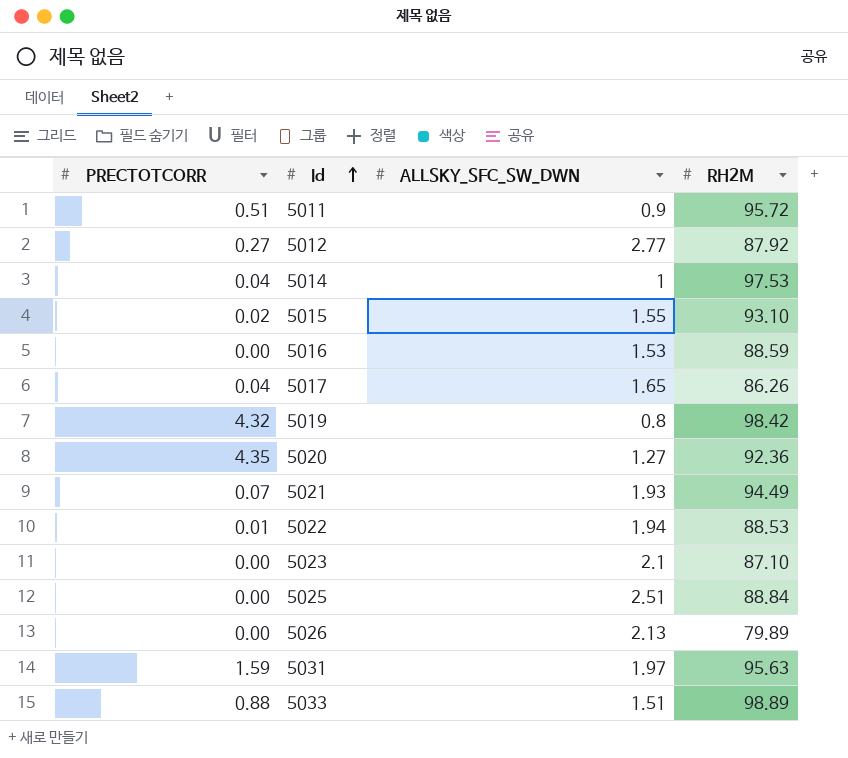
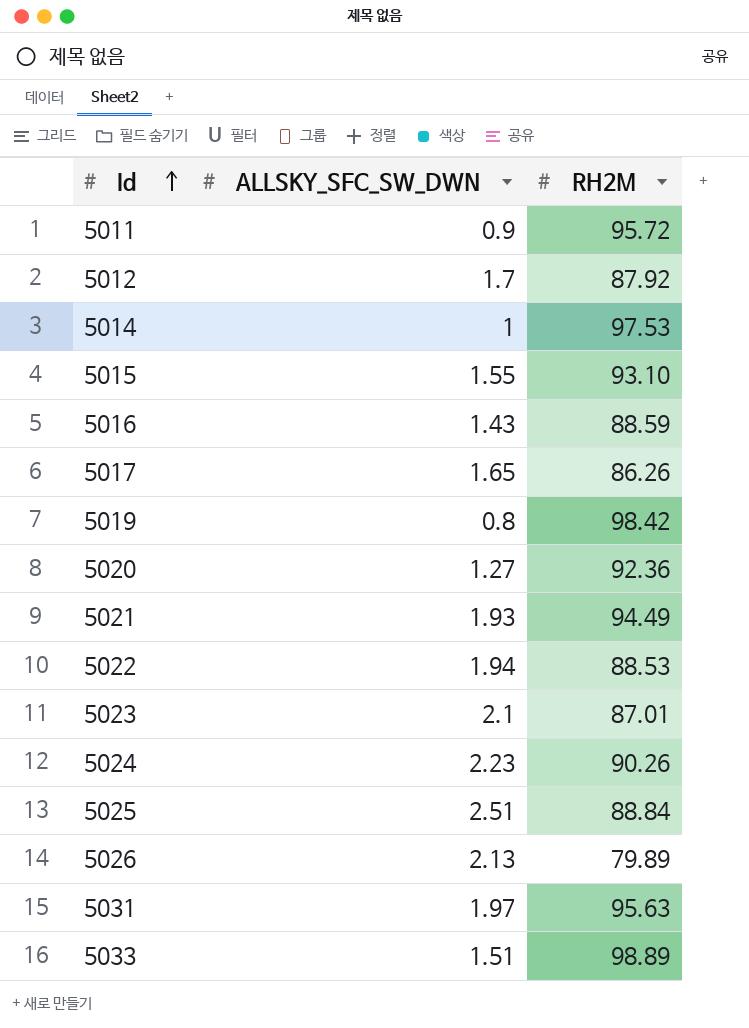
column PRECTOTCORR | position: 1 -> none
5012 | ALLSKY_SFC_SW_DWN: 2.77 -> 1.7
5016 | ALLSKY_SFC_SW_DWN: 1.53 -> 1.43
5023 | RH2M: 87.10 -> 87.01
row 5024: none -> 2.23 | 90.26

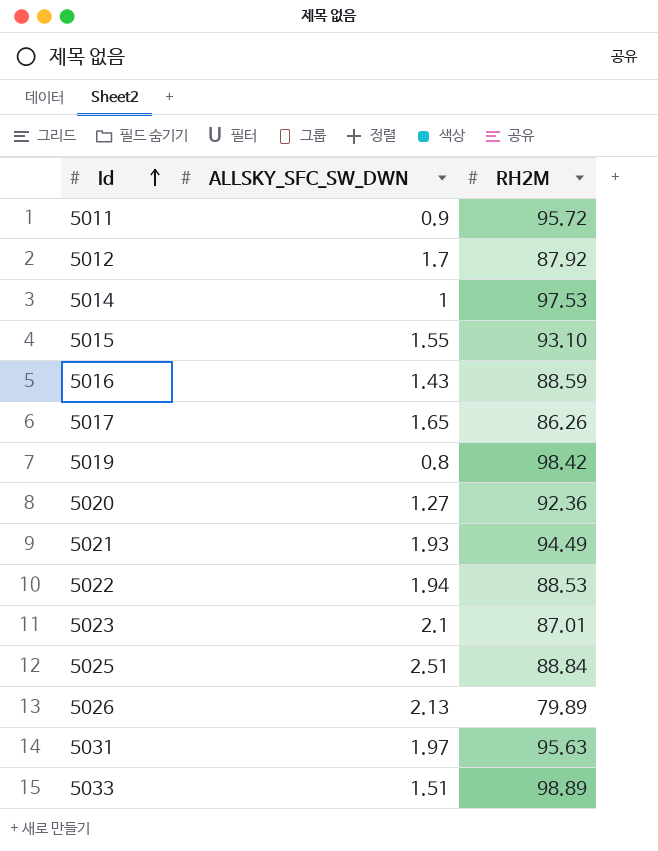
row 5024: 2.23 | 90.26 -> none

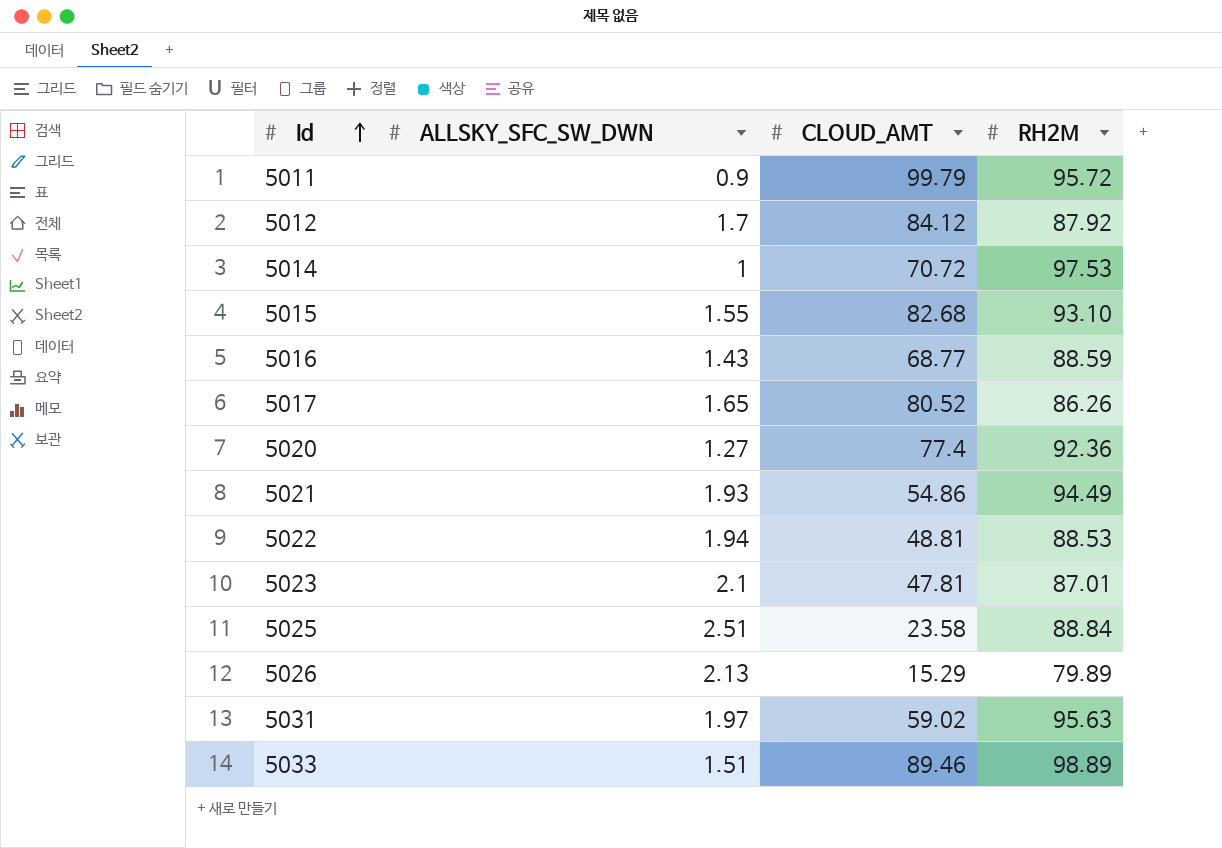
column CLOUD_AMT | position: none -> 3
row 5019: 0.8 | 98.42 -> none

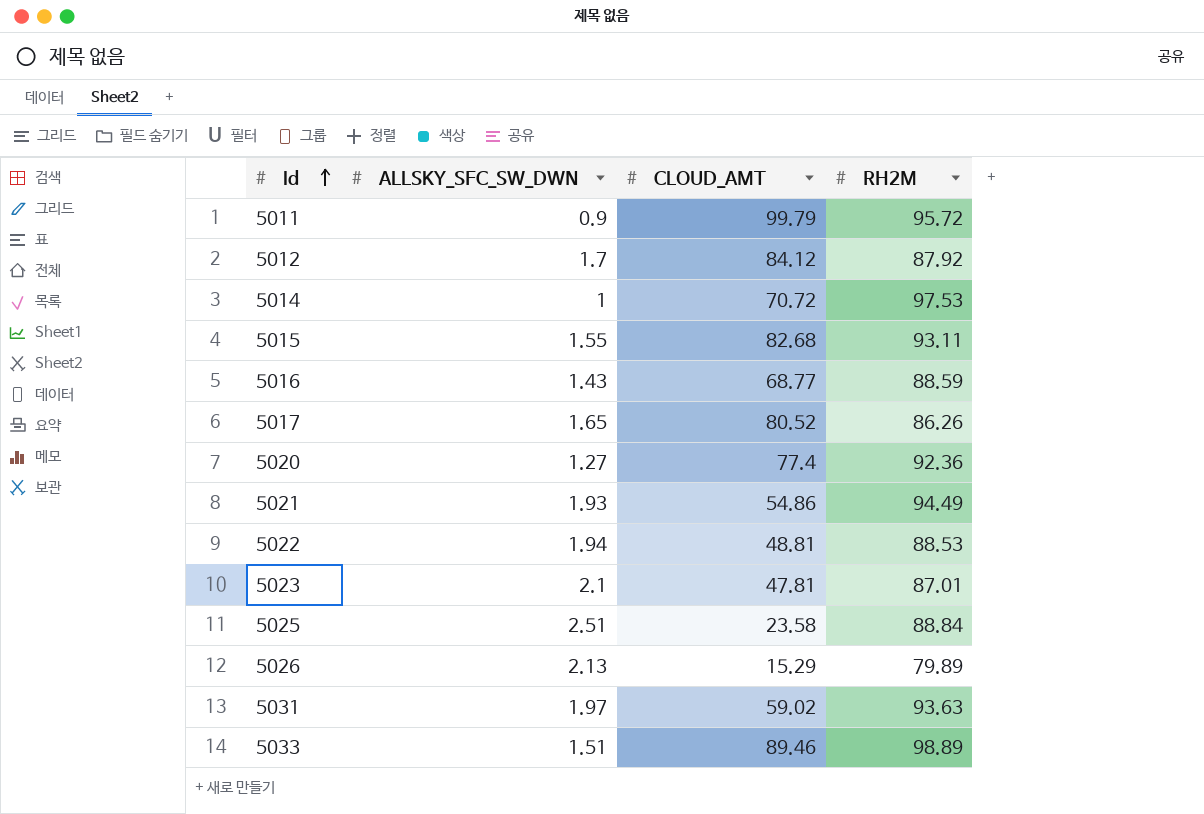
5015 | RH2M: 93.10 -> 93.11
5031 | RH2M: 95.63 -> 93.63

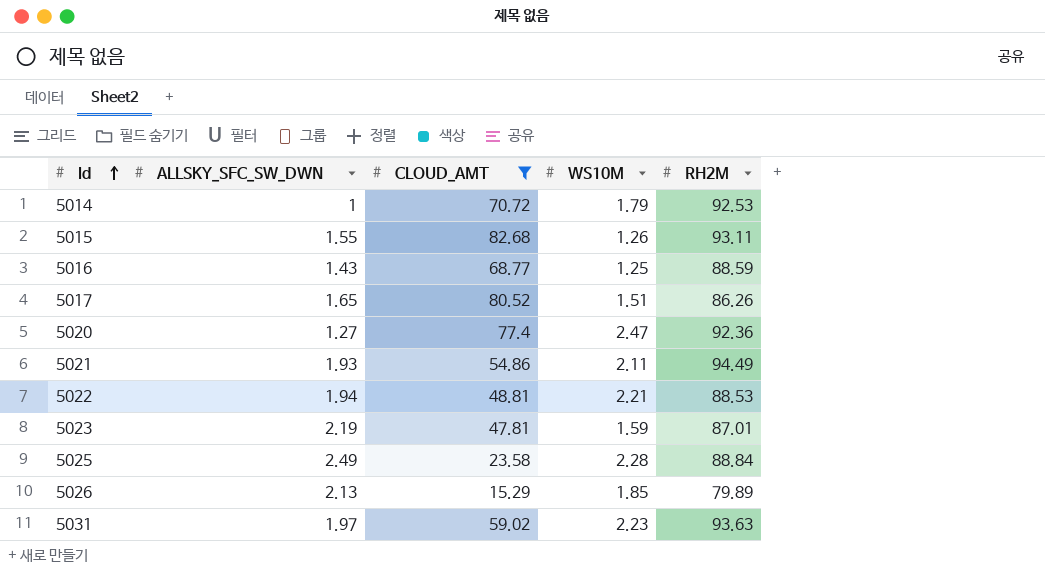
filter: none -> CLOUD_AMT <= 82.68
column WS10M | position: none -> 4
5014 | RH2M: 97.53 -> 92.53
5023 | ALLSKY_SFC_SW_DWN: 2.1 -> 2.19
5025 | ALLSKY_SFC_SW_DWN: 2.51 -> 2.49

